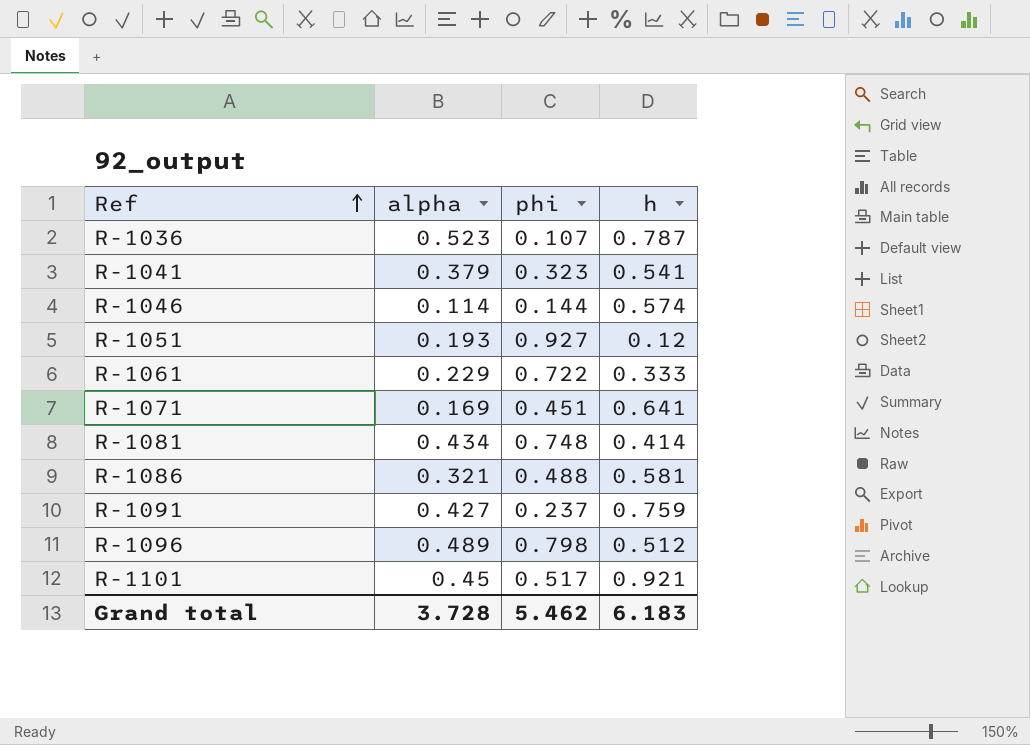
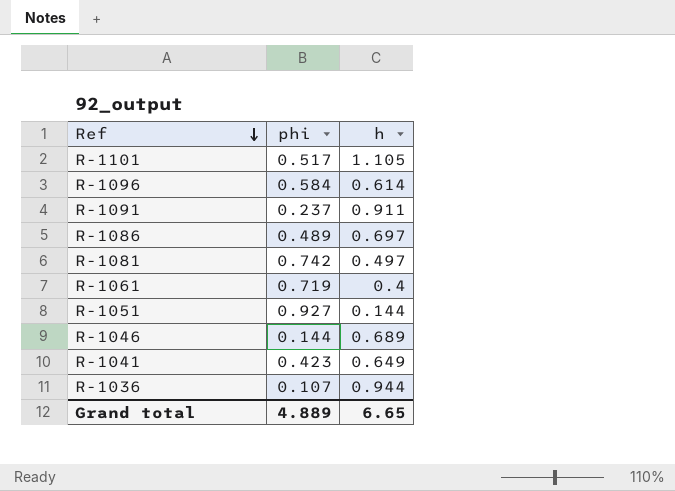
row order: Ref ascending -> Ref descending
column alpha | position: 2 -> none
row R-1071: 0.169 | 0.451 | 0.641 -> none
R-1101 | h: 0.921 -> 1.105
R-1096 | phi: 0.798 -> 0.584
R-1096 | h: 0.512 -> 0.614
R-1091 | h: 0.759 -> 0.911
R-1086 | phi: 0.488 -> 0.489
R-1086 | h: 0.581 -> 0.697
R-1081 | phi: 0.748 -> 0.742
R-1081 | h: 0.414 -> 0.497
R-1061 | phi: 0.722 -> 0.719
R-1061 | h: 0.333 -> 0.4
R-1051 | h: 0.12 -> 0.144
R-1046 | h: 0.574 -> 0.689
R-1041 | phi: 0.323 -> 0.423
R-1041 | h: 0.541 -> 0.649
R-1036 | h: 0.787 -> 0.944
Grand total | phi: 5.462 -> 4.889
Grand total | h: 6.183 -> 6.65

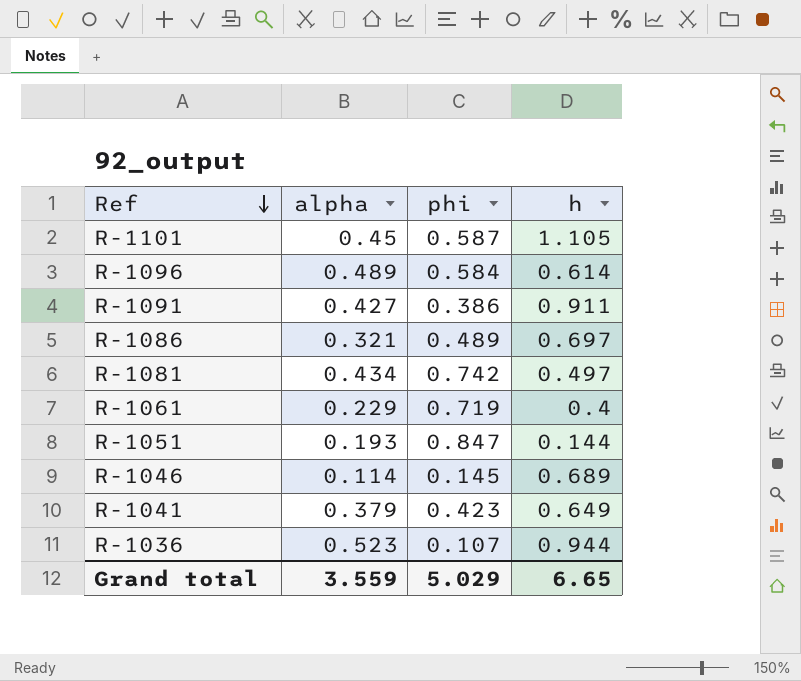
column alpha | position: none -> 2
R-1101 | phi: 0.517 -> 0.587
R-1091 | phi: 0.237 -> 0.386
R-1051 | phi: 0.927 -> 0.847
R-1046 | phi: 0.144 -> 0.145
Grand total | phi: 4.889 -> 5.029

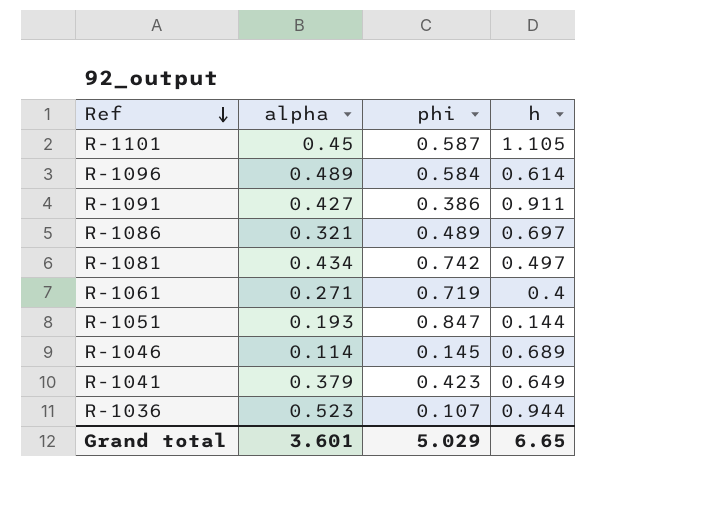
R-1061 | alpha: 0.229 -> 0.271
Grand total | alpha: 3.559 -> 3.601

